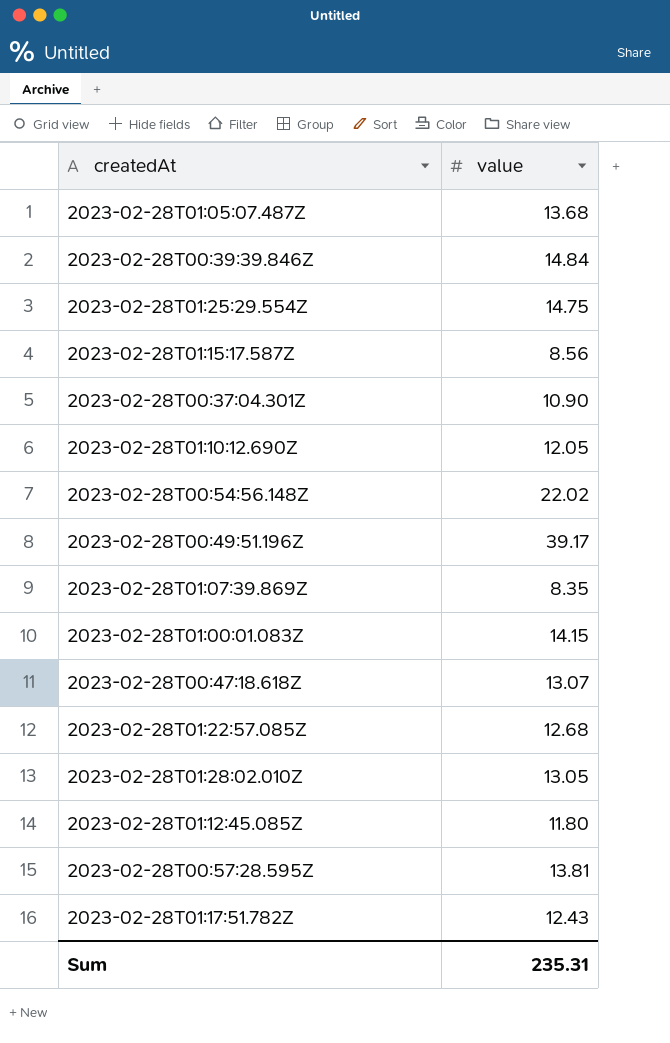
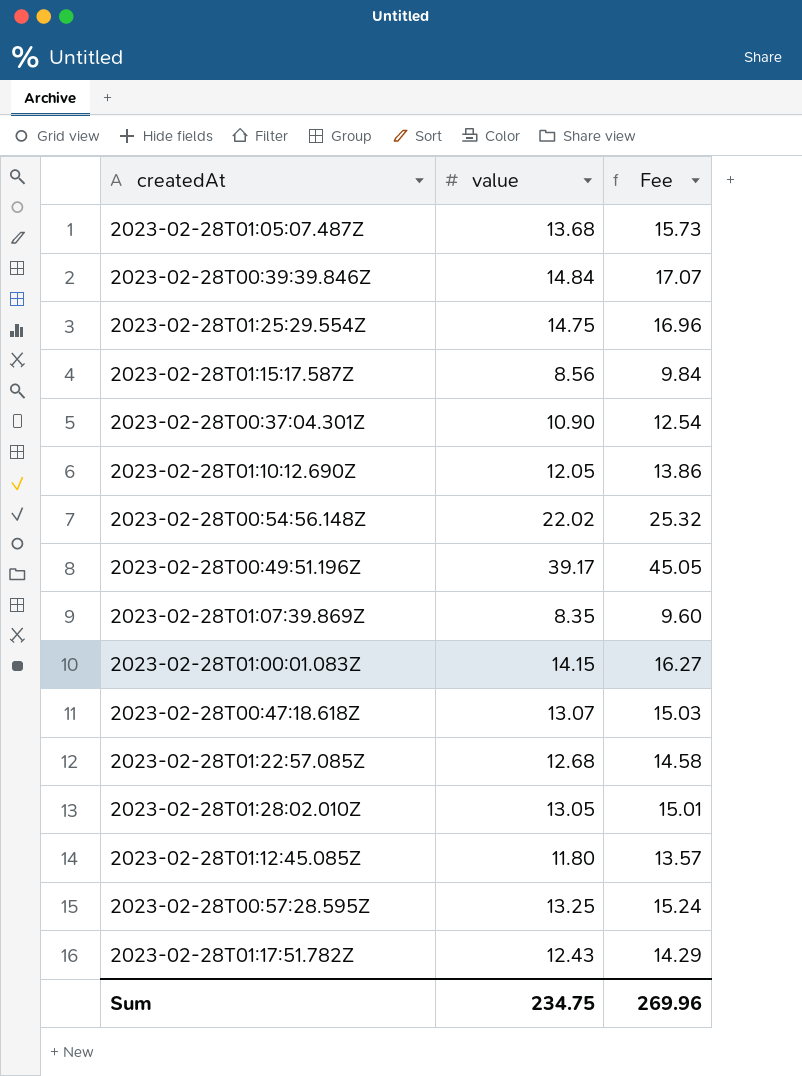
column Fee | formula: none -> [value] * 1.15
2023-02-28T00:57:28.595Z | value: 13.81 -> 13.25
Sum | value: 235.31 -> 234.75

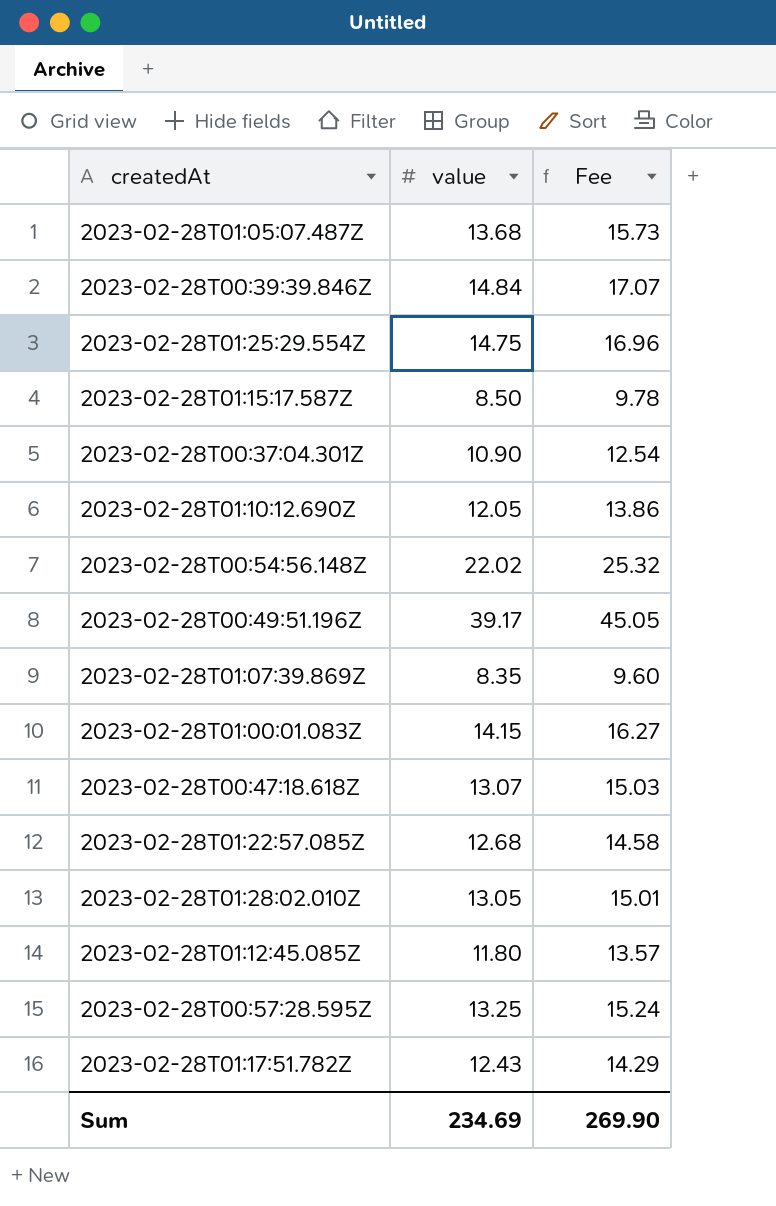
2023-02-28T01:15:17.587Z | value: 8.56 -> 8.50
2023-02-28T01:15:17.587Z | Fee: 9.84 -> 9.78
Sum | value: 234.75 -> 234.69
Sum | Fee: 269.96 -> 269.90

